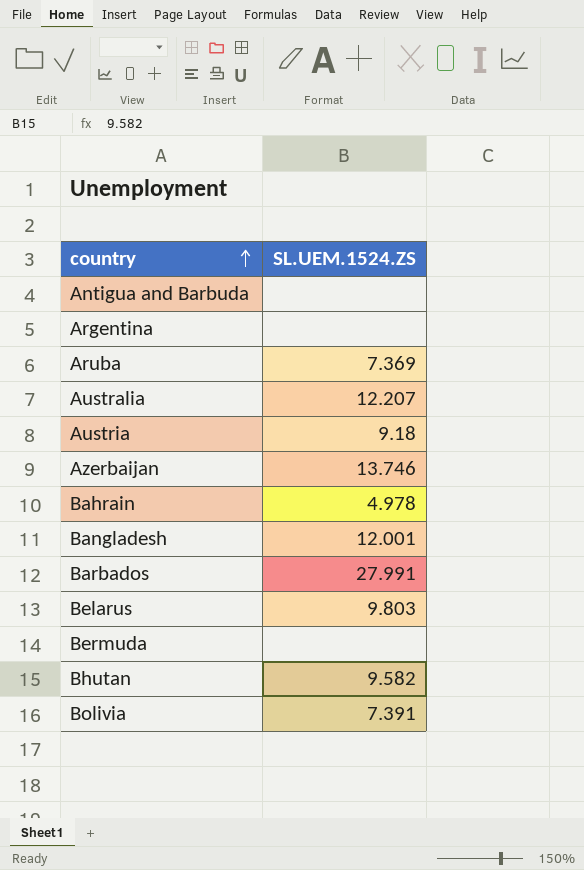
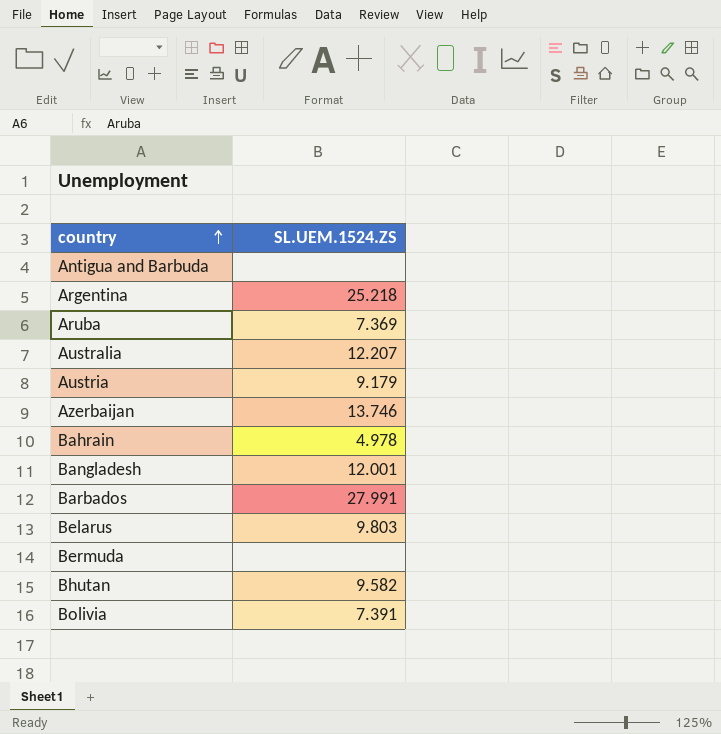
Argentina | SL.UEM.1524.ZS: none -> 25.218
Austria | SL.UEM.1524.ZS: 9.18 -> 9.179

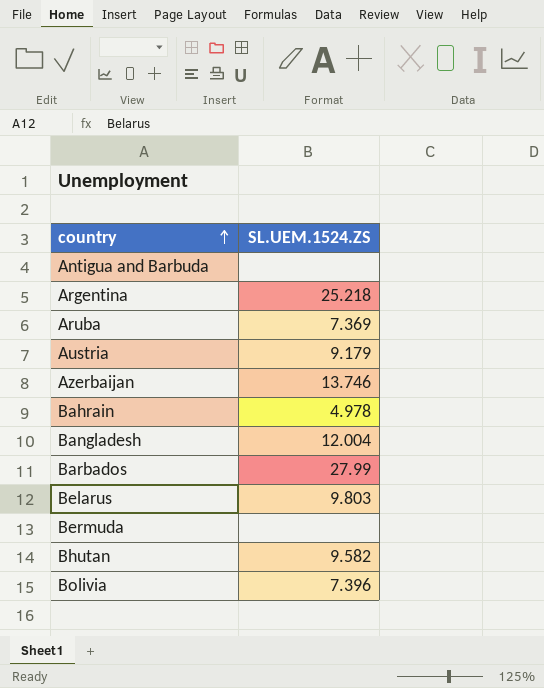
row Australia: 12.207 -> none
Bangladesh | SL.UEM.1524.ZS: 12.001 -> 12.004
Barbados | SL.UEM.1524.ZS: 27.991 -> 27.99
Bolivia | SL.UEM.1524.ZS: 7.391 -> 7.396

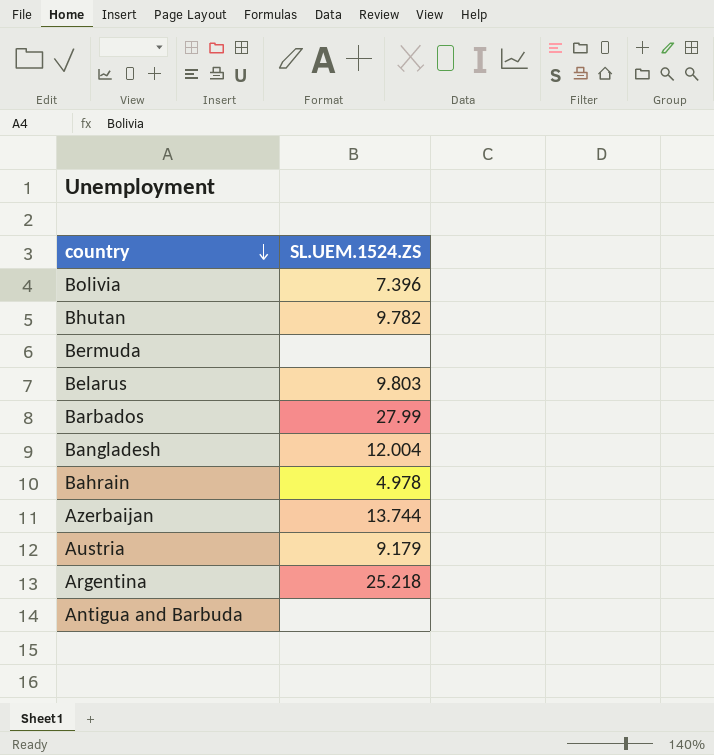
row order: country ascending -> country descending
row Aruba: 7.369 -> none
Bhutan | SL.UEM.1524.ZS: 9.582 -> 9.782
Azerbaijan | SL.UEM.1524.ZS: 13.746 -> 13.744

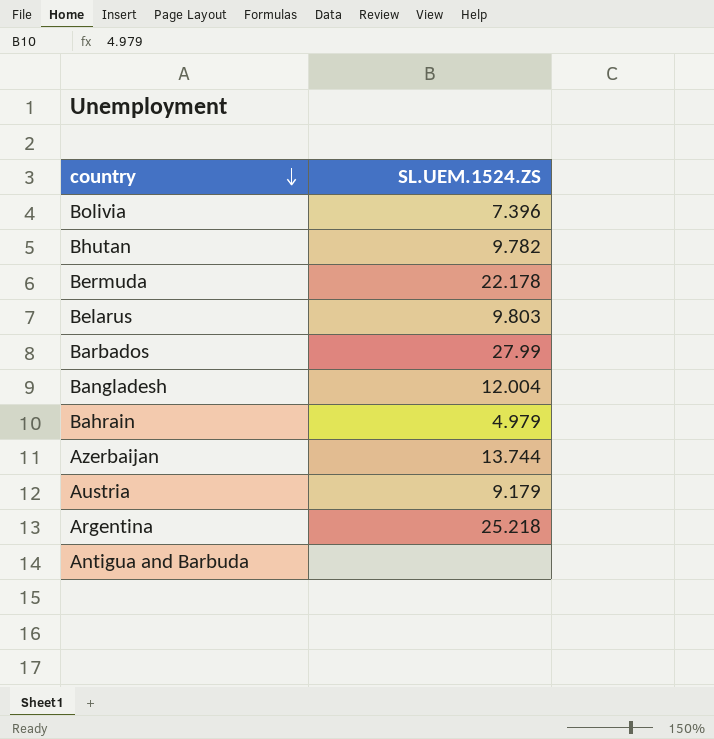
Bermuda | SL.UEM.1524.ZS: none -> 22.178
Bahrain | SL.UEM.1524.ZS: 4.978 -> 4.979

